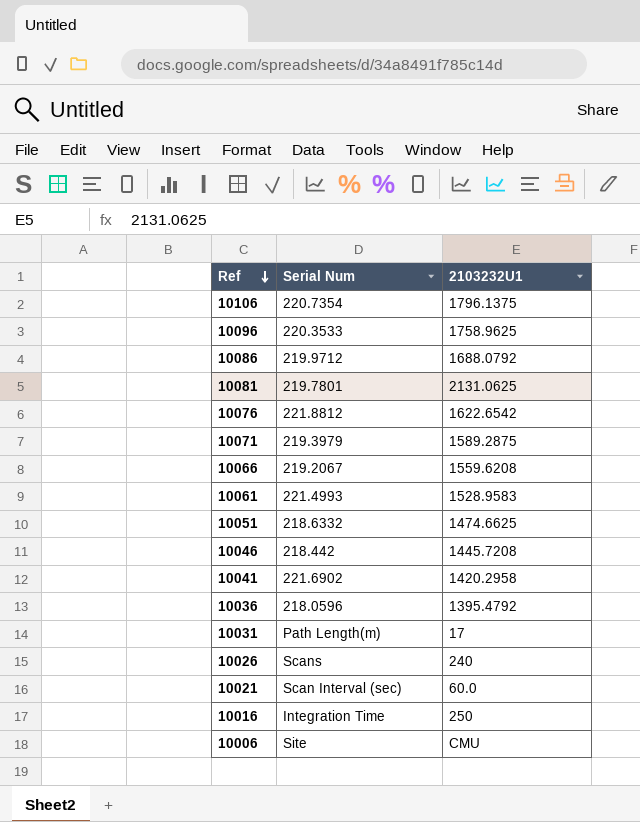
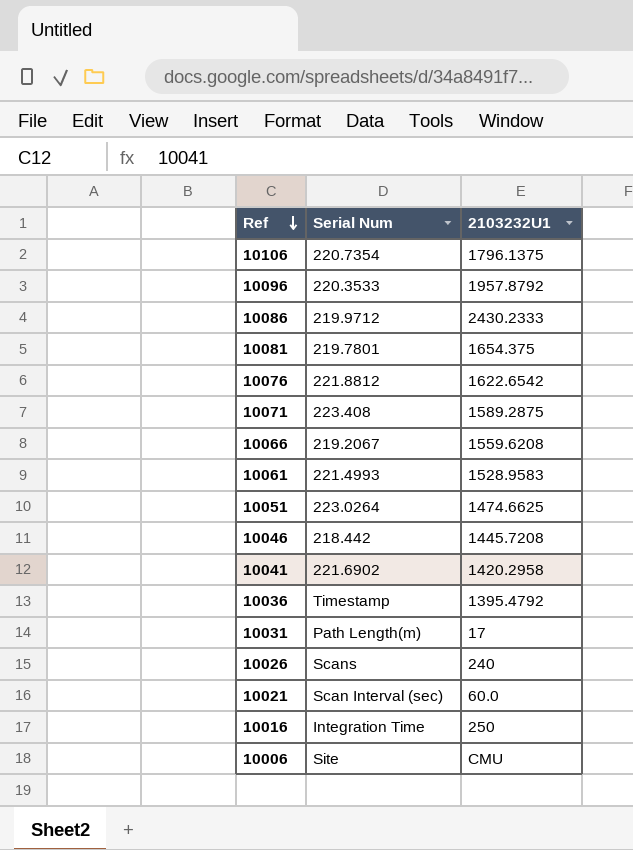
10096 | 2103232U1: 1758.9625 -> 1957.8792
10086 | 2103232U1: 1688.0792 -> 2430.2333
10081 | 2103232U1: 2131.0625 -> 1654.375
10071 | Serial Num: 219.3979 -> 223.408
10051 | Serial Num: 218.6332 -> 223.0264
10036 | Serial Num: 218.0596 -> Timestamp

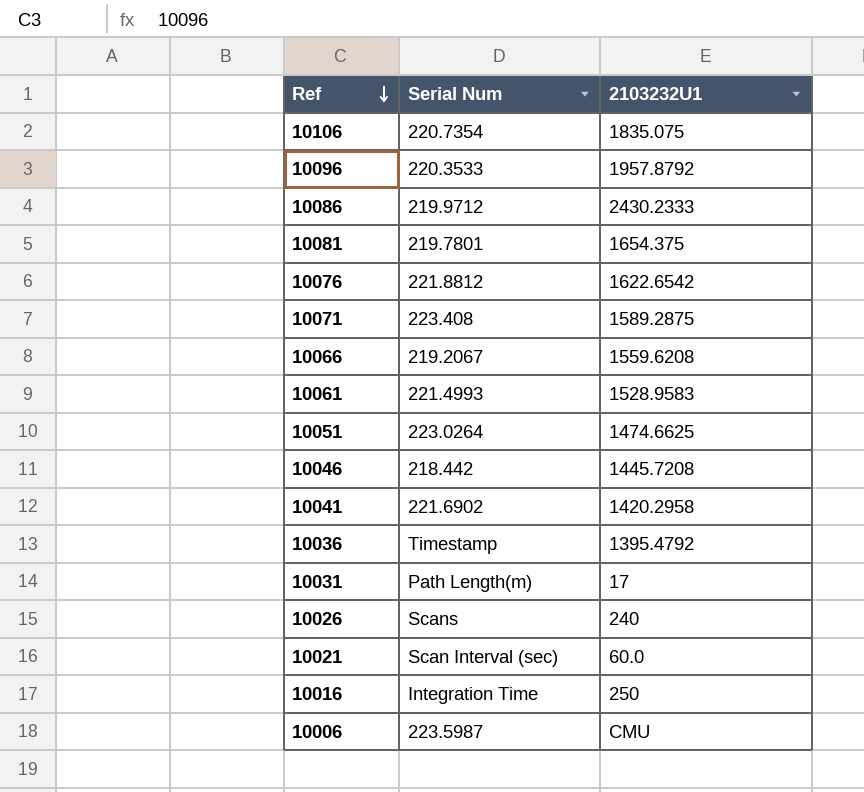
10106 | 2103232U1: 1796.1375 -> 1835.075
10006 | Serial Num: Site -> 223.5987

